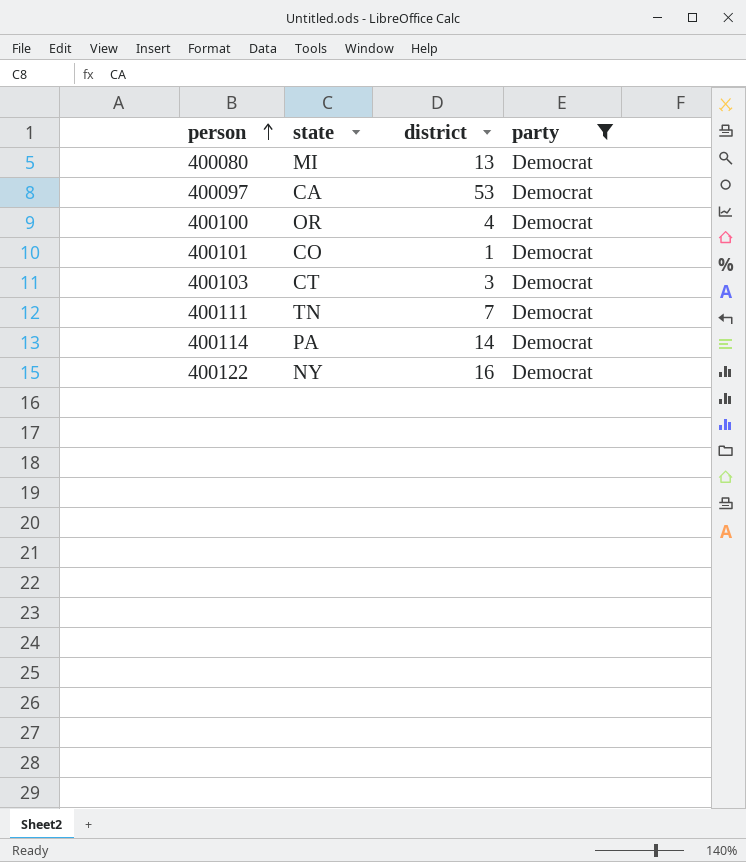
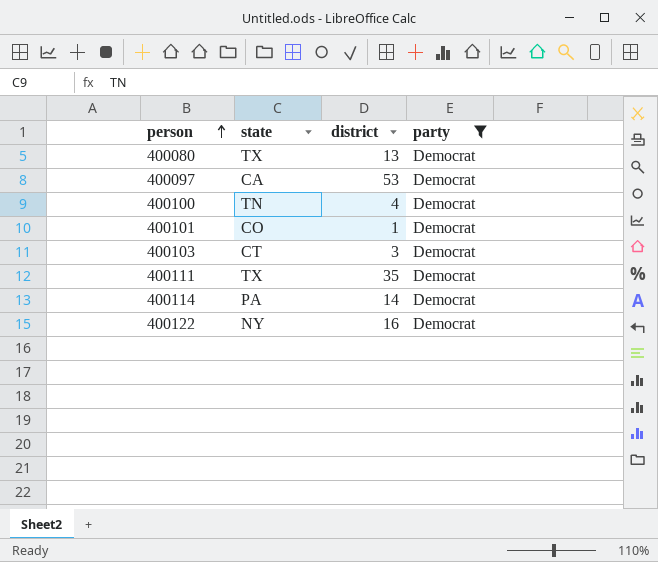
400080 | state: MI -> TX
400100 | state: OR -> TN
400111 | state: TN -> TX
400111 | district: 7 -> 35

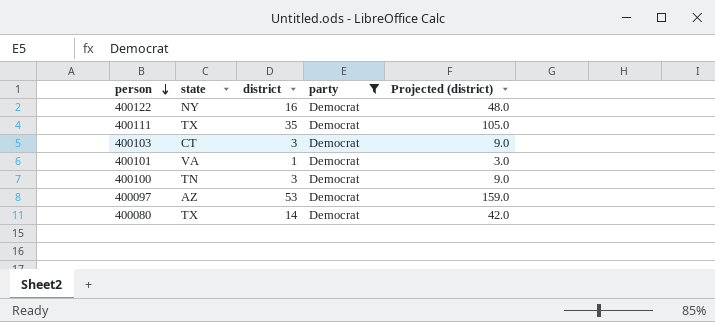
row order: person ascending -> person descending
column Projected (district) | formula: none -> [district] * 3
row 400114: PA | 14 | Democrat -> none
400101 | state: CO -> VA
400100 | district: 4 -> 3
400097 | state: CA -> AZ
400080 | district: 13 -> 14

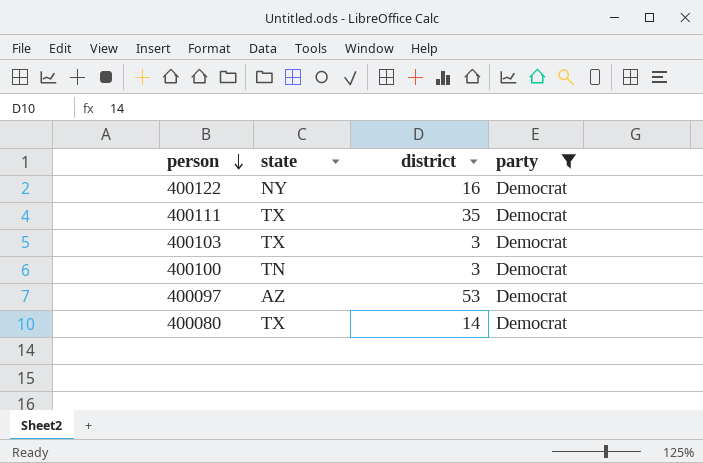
column Projected (district) | formula: [district] * 3 -> none
row 400101: VA | 1 | Democrat | 3.0 -> none
400103 | state: CT -> TX

